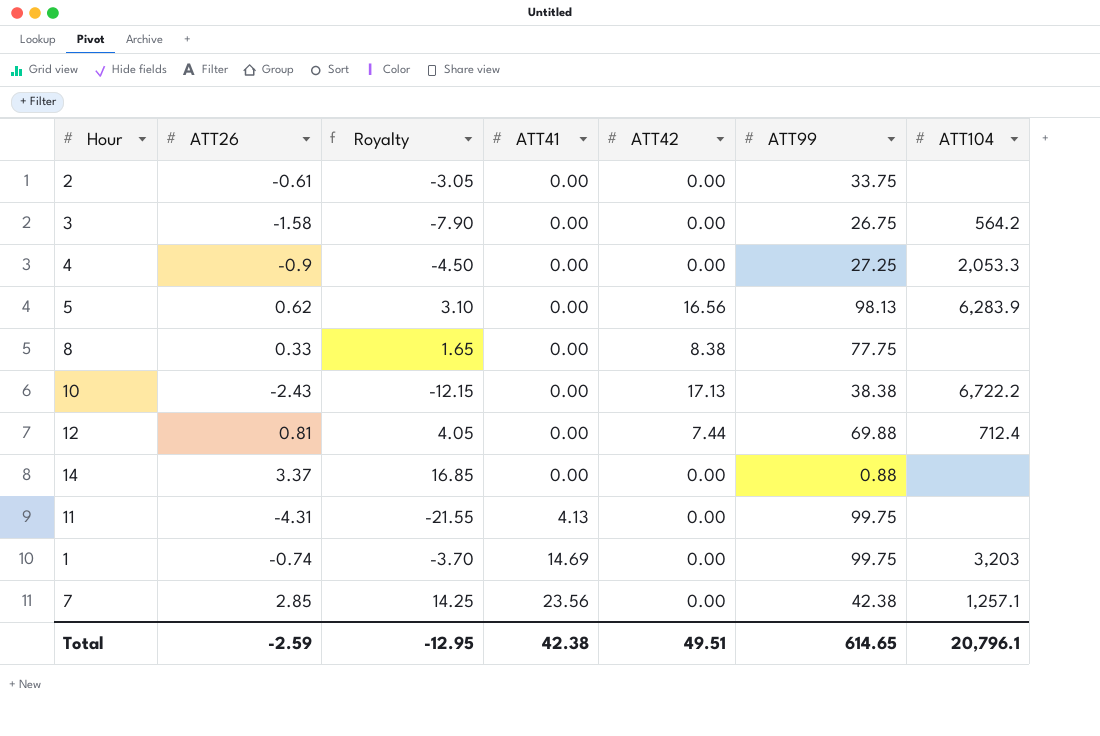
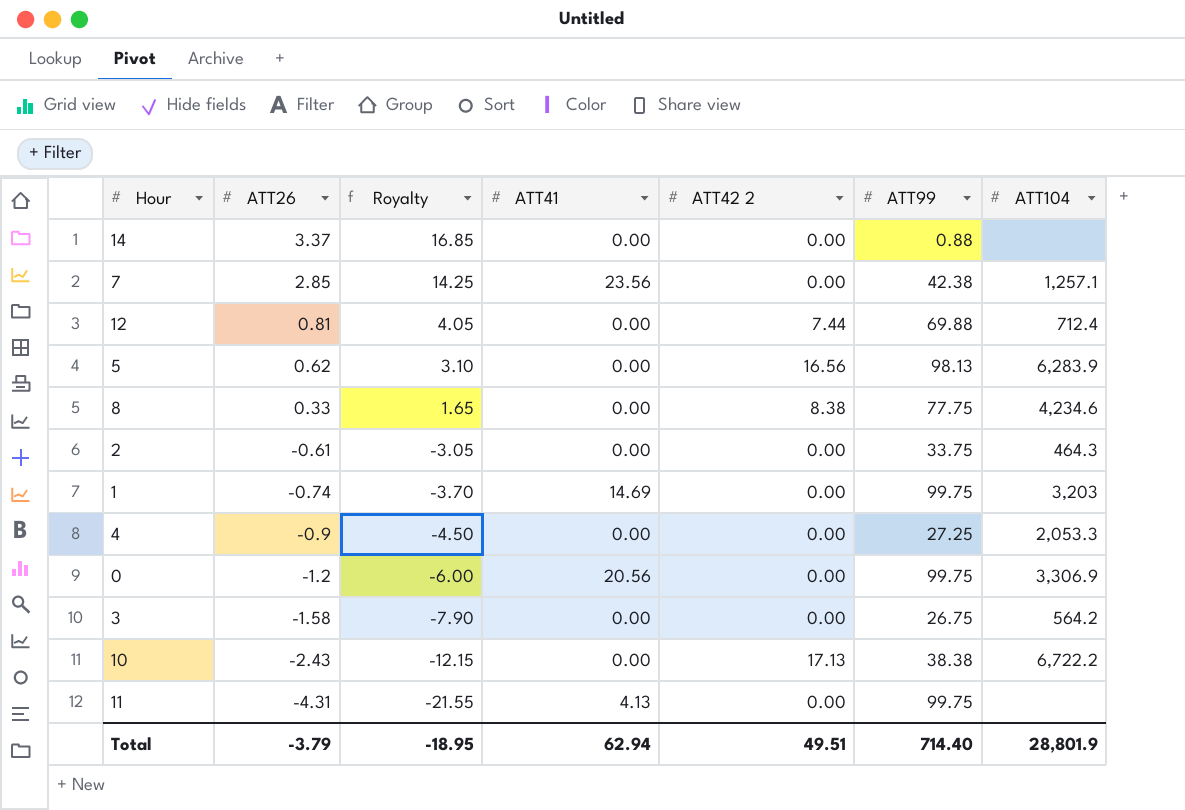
row order: ATT41 ascending -> ATT26 descending
column name: ATT42 -> ATT42 2
8 | ATT104: none -> 4,234.6
2 | ATT104: none -> 464.3
row 0: none -> -1.2 | -6.00 | 20.56 | 0.00 | 99.75 | 3,306.9
Total | ATT26: -2.59 -> -3.79
Total | Royalty: -12.95 -> -18.95
Total | ATT41: 42.38 -> 62.94
Total | ATT99: 614.65 -> 714.40
Total | ATT104: 20,796.1 -> 28,801.9

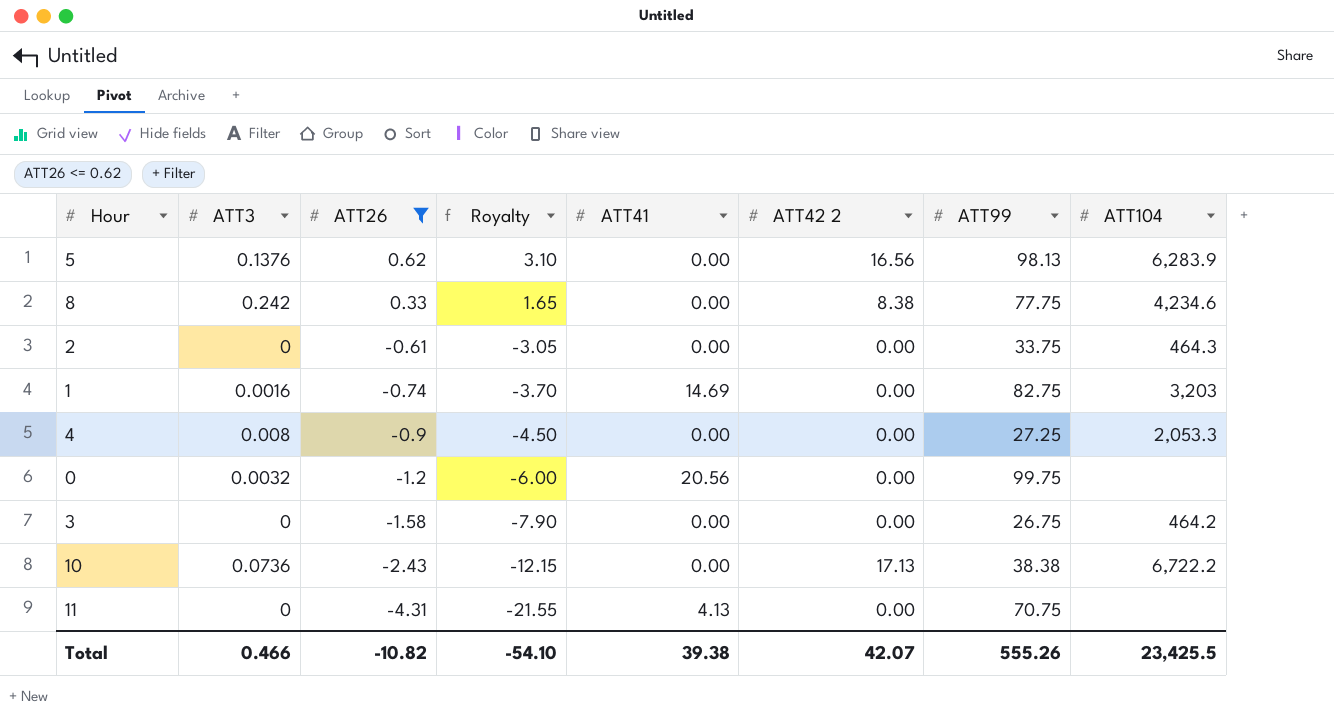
filter: none -> ATT26 <= 0.62
column ATT3 | position: none -> 2
1 | ATT99: 99.75 -> 82.75
0 | ATT104: 3,306.9 -> none
3 | ATT104: 564.2 -> 464.2
11 | ATT99: 99.75 -> 70.75
Total | ATT26: -3.79 -> -10.82
Total | Royalty: -18.95 -> -54.10
Total | ATT41: 62.94 -> 39.38
Total | ATT42 2: 49.51 -> 42.07
Total | ATT99: 714.40 -> 555.26
Total | ATT104: 28,801.9 -> 23,425.5

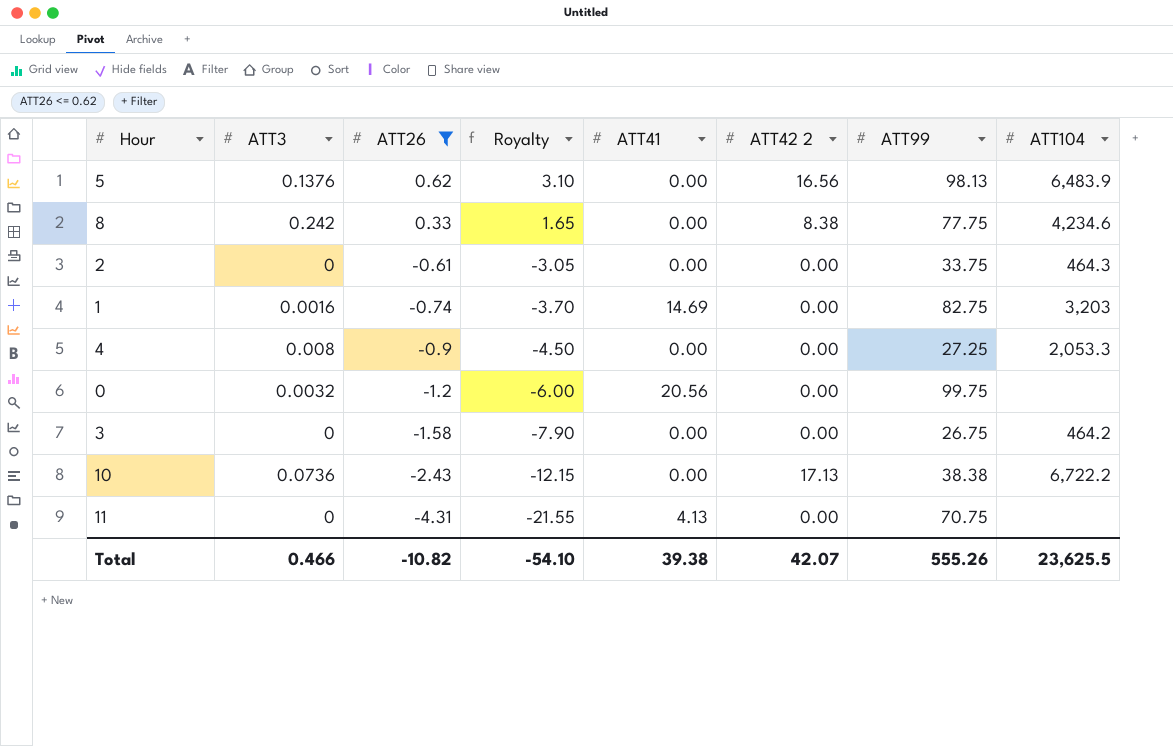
5 | ATT104: 6,283.9 -> 6,483.9
Total | ATT104: 23,425.5 -> 23,625.5

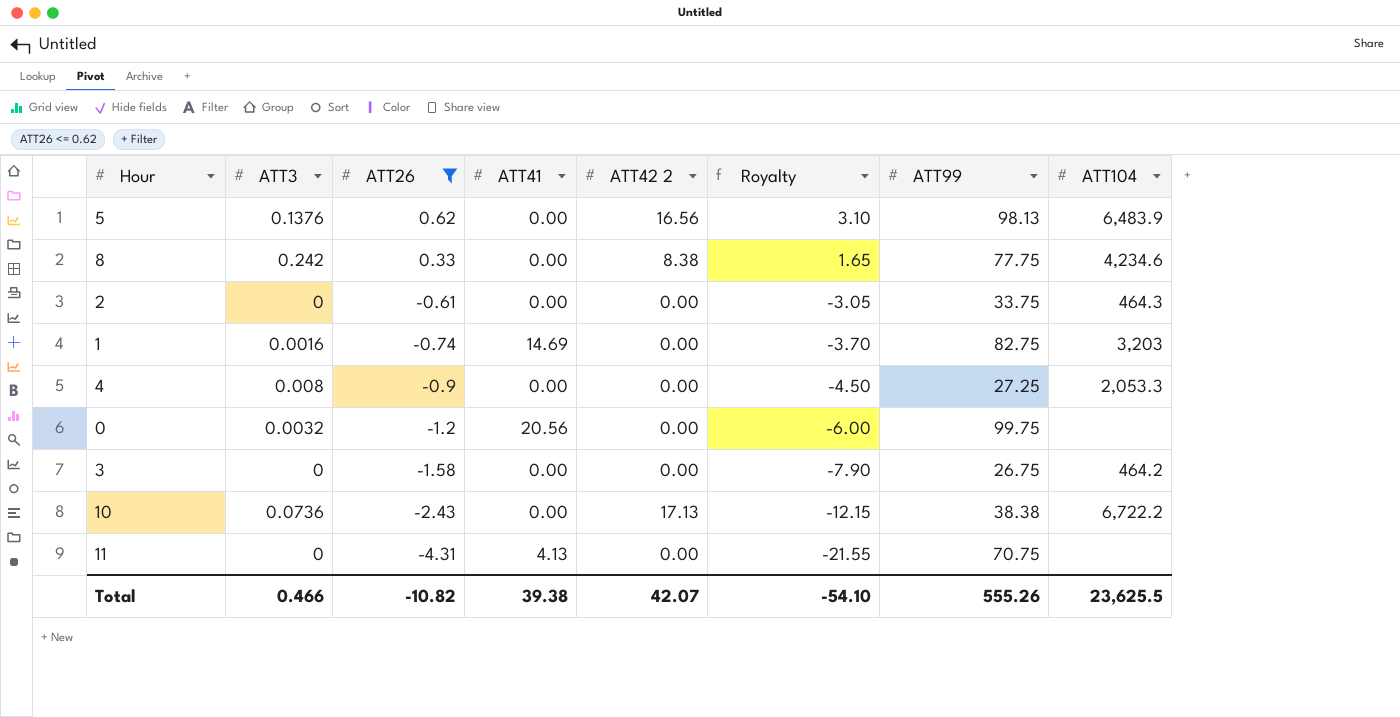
column Royalty | position: 4 -> 6

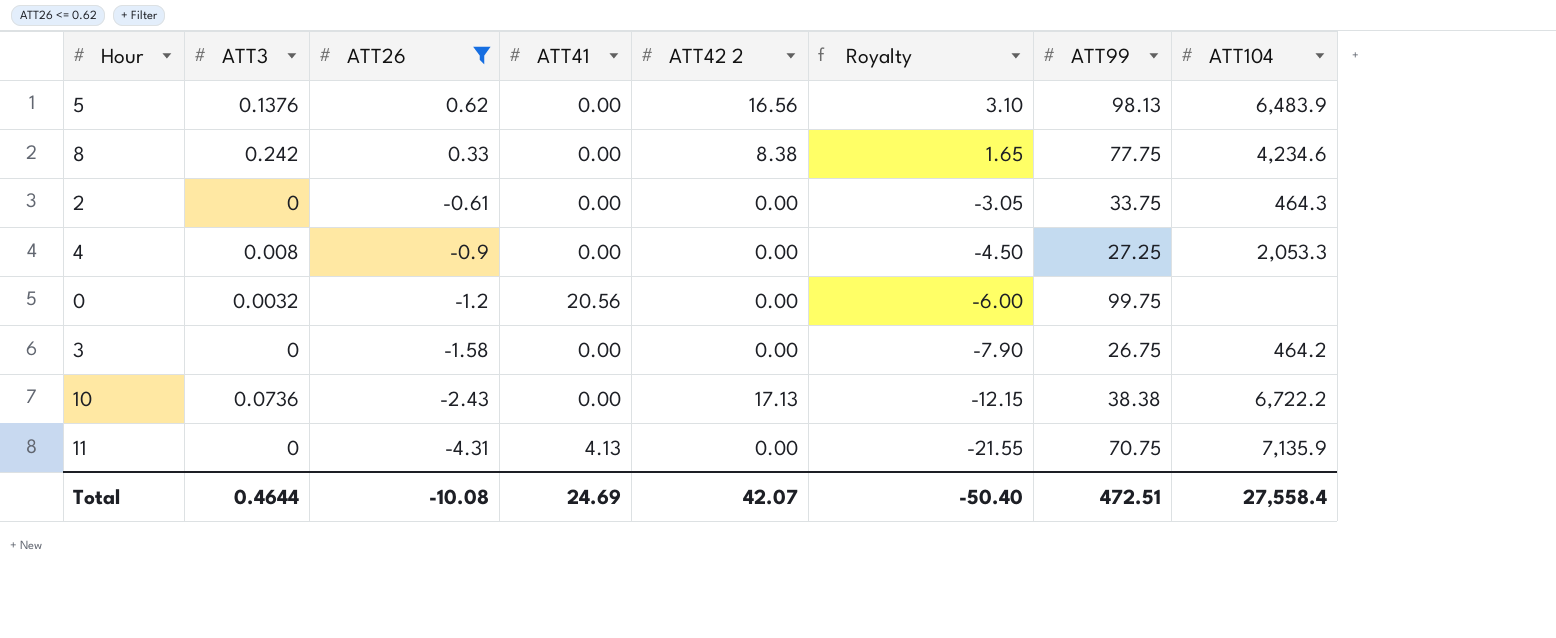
row 1: 0.0016 | -0.74 | 14.69 | 0.00 | -3.70 | 82.75 | 3,203 -> none
11 | ATT104: none -> 7,135.9
Total | ATT3: 0.466 -> 0.4644
Total | ATT26: -10.82 -> -10.08
Total | ATT41: 39.38 -> 24.69
Total | Royalty: -54.10 -> -50.40
Total | ATT99: 555.26 -> 472.51
Total | ATT104: 23,625.5 -> 27,558.4

